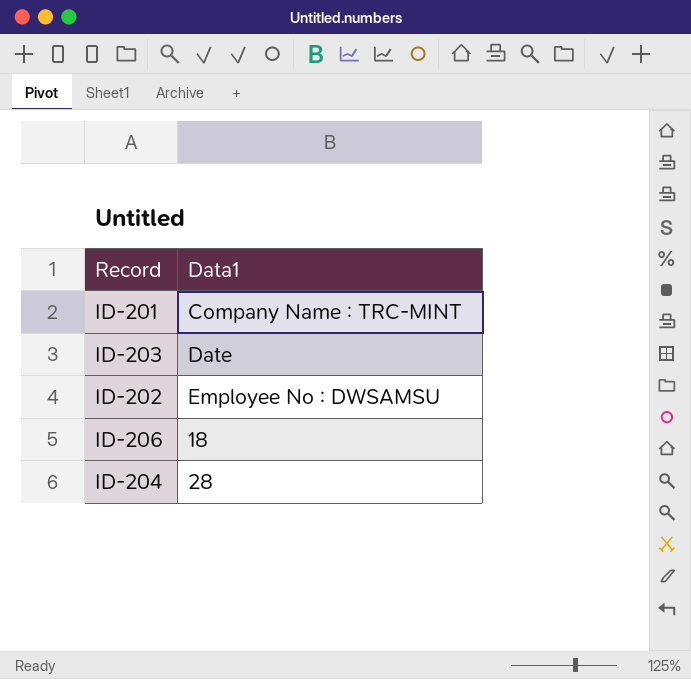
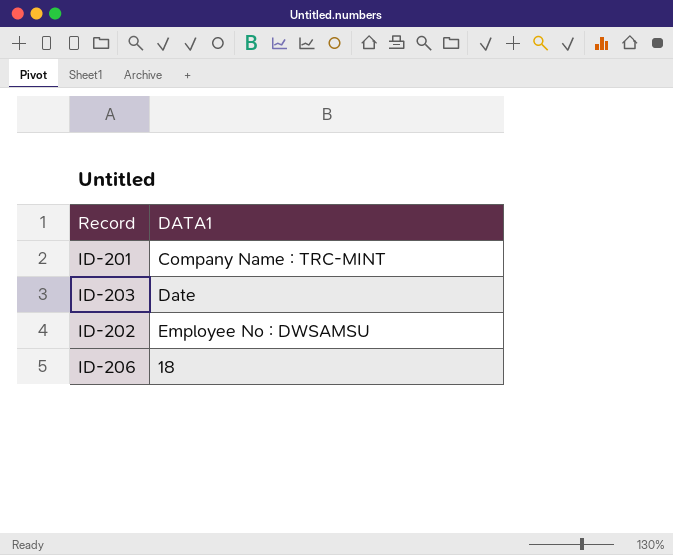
column name: Data1 -> DATA1
row ID-204: 28 -> none

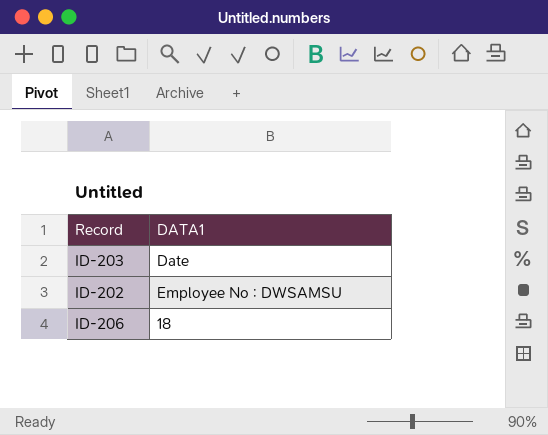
row ID-201: Company Name : TRC-MINT -> none

